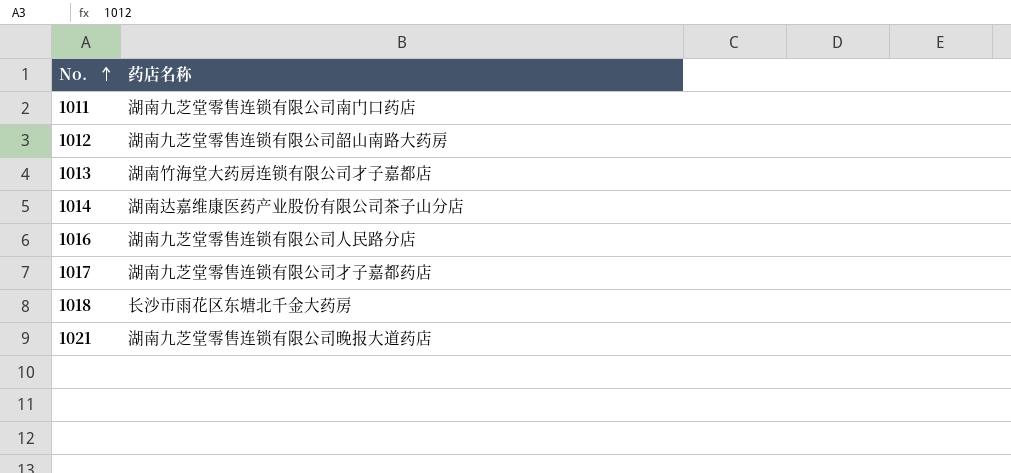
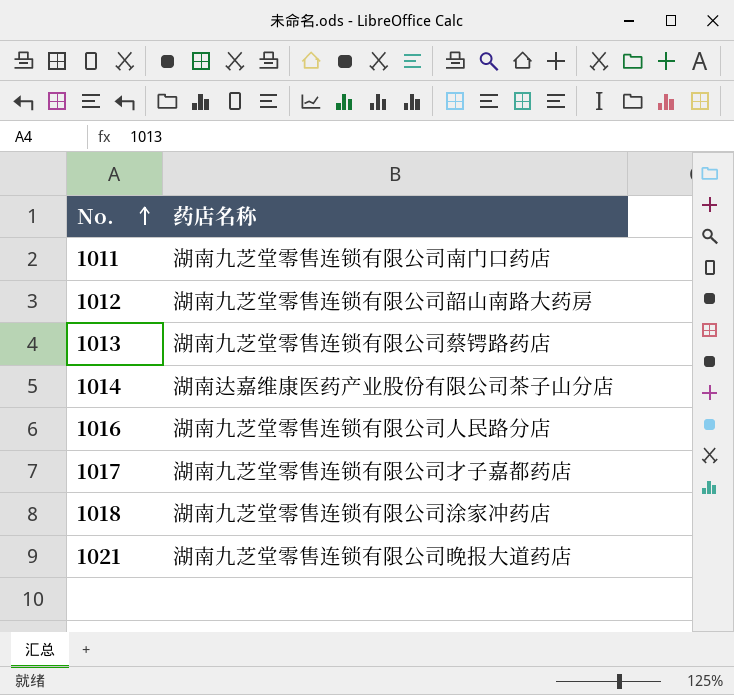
1013 | 药店名称: 湖南竹海堂大药房连锁有限公司才子嘉都店 -> 湖南九芝堂零售连锁有限公司蔡锷路药店
1018 | 药店名称: 长沙市雨花区东塘北千金大药房 -> 湖南九芝堂零售连锁有限公司涂家冲药店

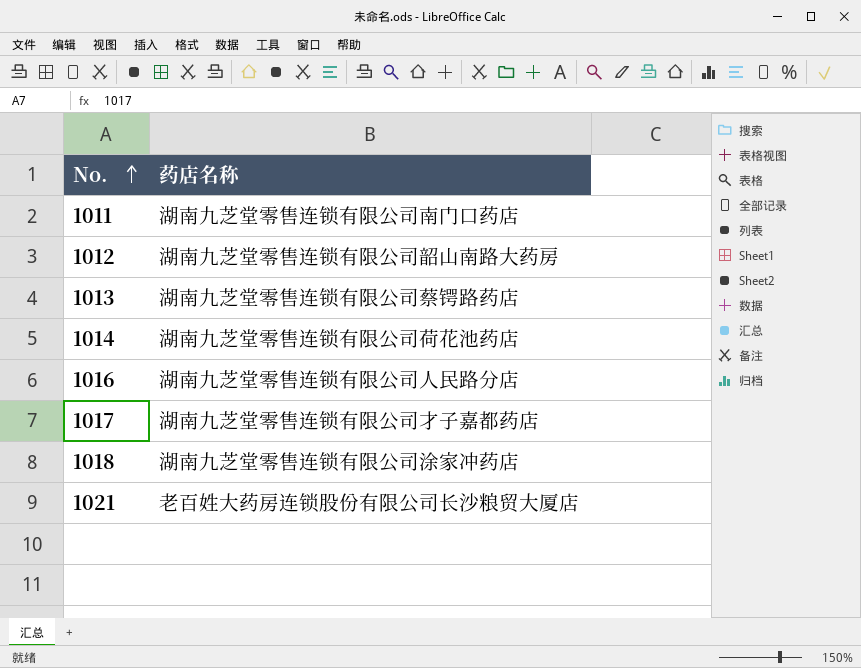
1014 | 药店名称: 湖南达嘉维康医药产业股份有限公司茶子山分店 -> 湖南九芝堂零售连锁有限公司荷花池药店
1021 | 药店名称: 湖南九芝堂零售连锁有限公司晚报大道药店 -> 老百姓大药房连锁股份有限公司长沙粮贸大厦店

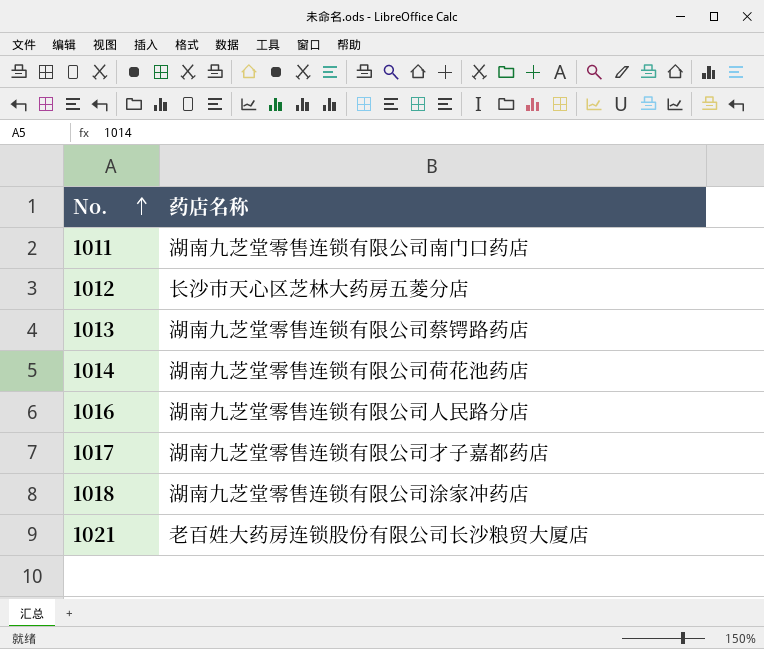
1012 | 药店名称: 湖南九芝堂零售连锁有限公司韶山南路大药房 -> 长沙市天心区芝林大药房五菱分店

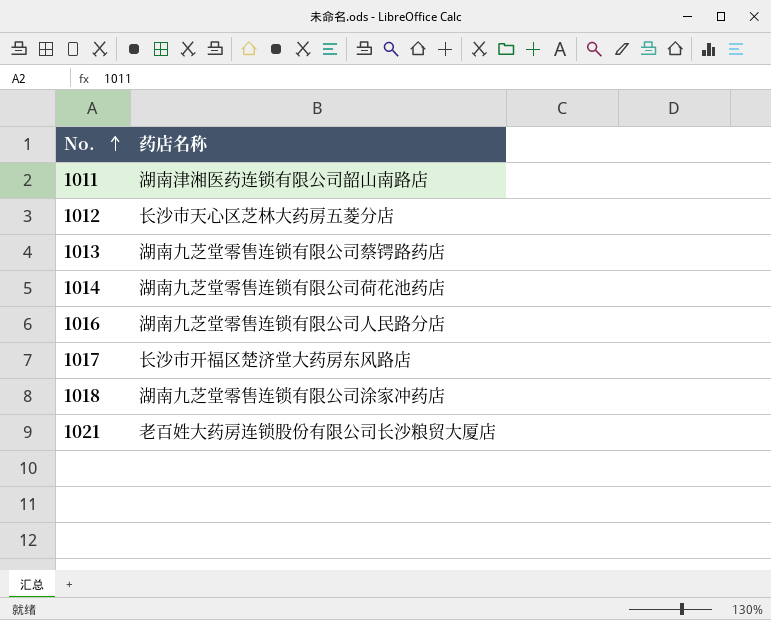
1011 | 药店名称: 湖南九芝堂零售连锁有限公司南门口药店 -> 湖南津湘医药连锁有限公司韶山南路店
1017 | 药店名称: 湖南九芝堂零售连锁有限公司才子嘉都药店 -> 长沙市开福区楚济堂大药房东风路店

